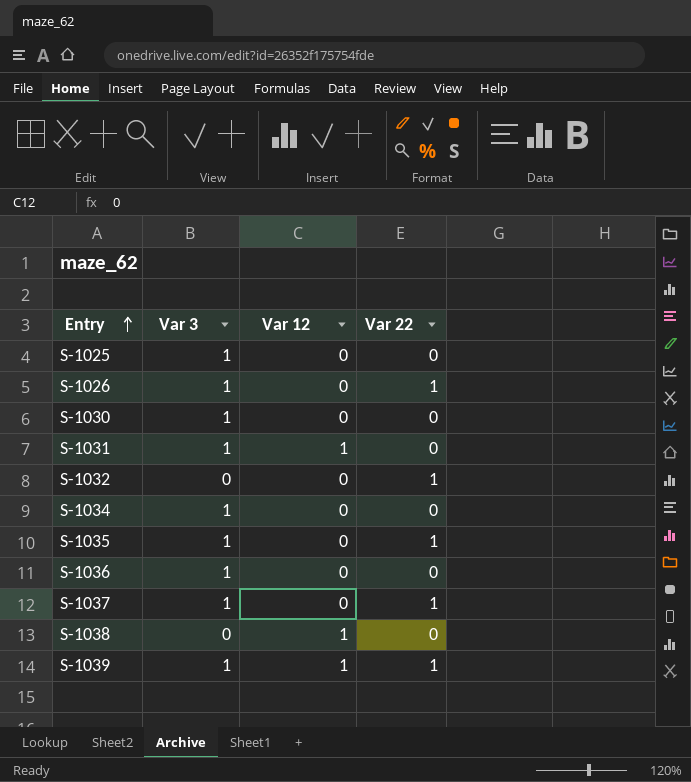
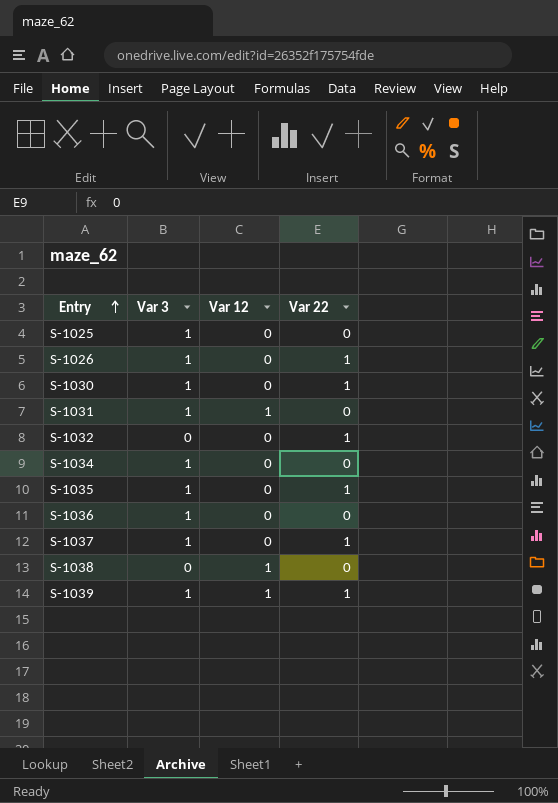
S-1030 | Var 22: 0 -> 1

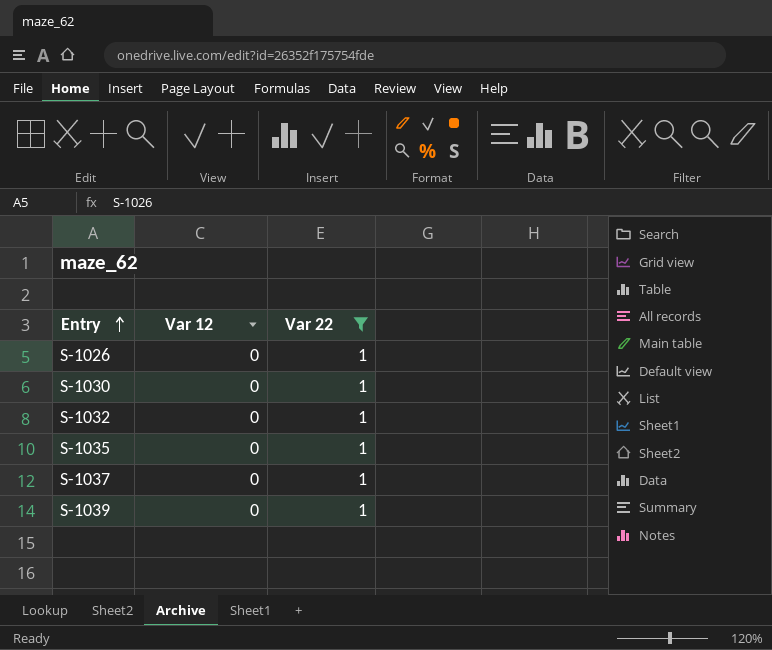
filter: none -> Var 22 = 1
column Var 3 | position: 2 -> none
S-1039 | Var 12: 1 -> 0

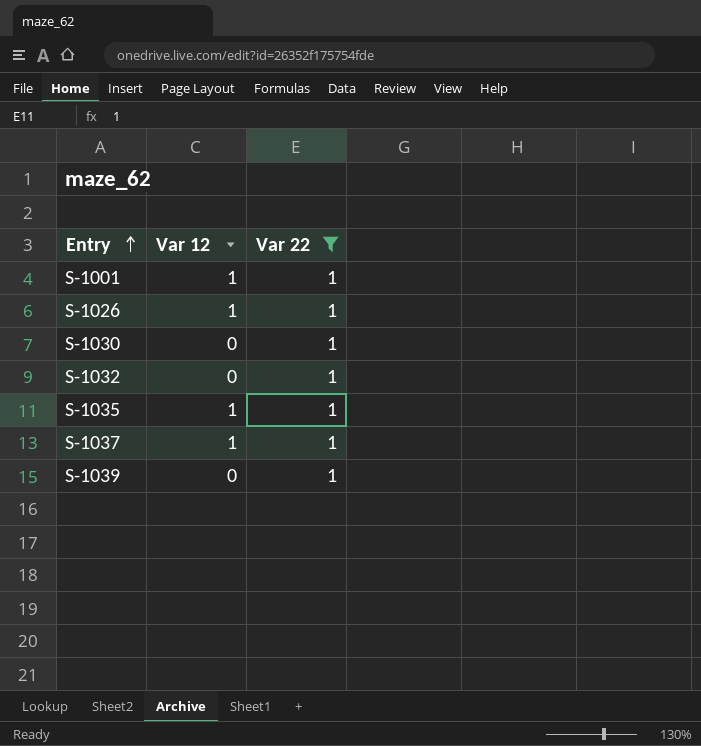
row S-1001: none -> 1 | 1
S-1026 | Var 12: 0 -> 1
S-1035 | Var 12: 0 -> 1
S-1037 | Var 12: 0 -> 1

